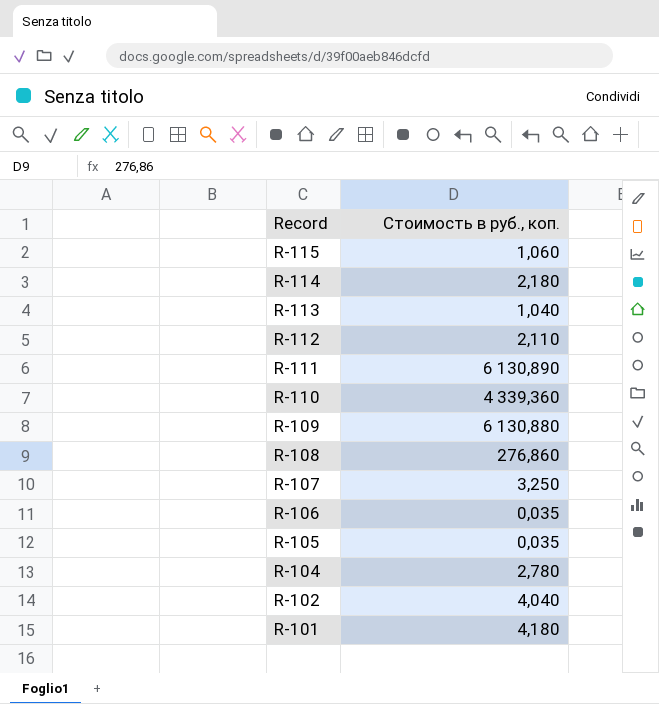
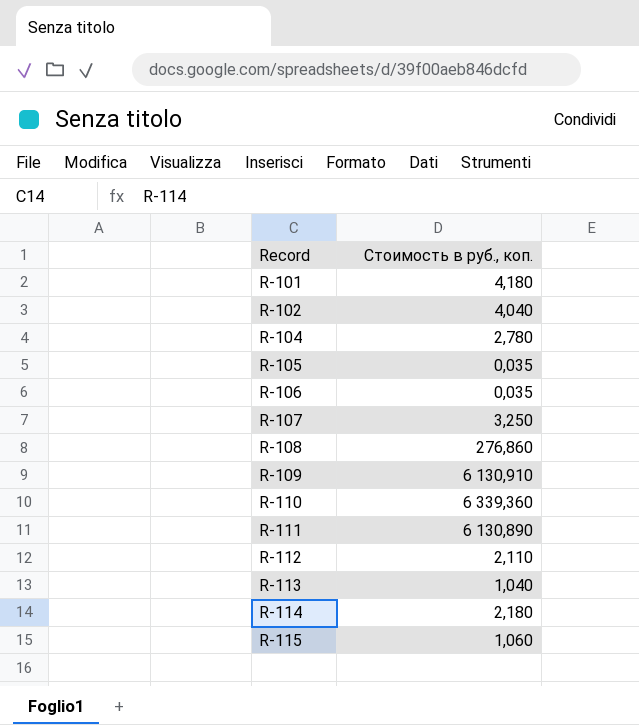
row order: Record descending -> Record ascending
R-109 | Стоимость в руб., коп.: 6 130,880 -> 6 130,910
R-110 | Стоимость в руб., коп.: 4 339,360 -> 6 339,360

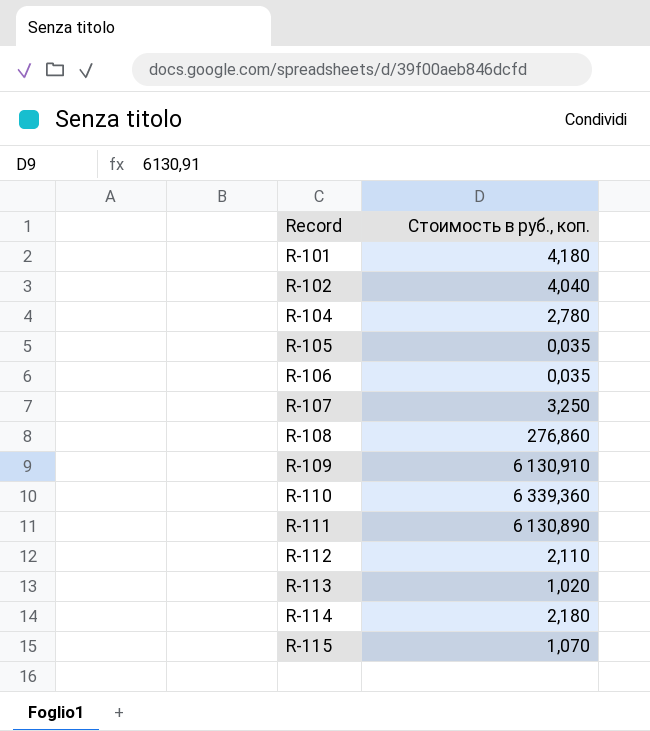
R-113 | Стоимость в руб., коп.: 1,040 -> 1,020
R-115 | Стоимость в руб., коп.: 1,060 -> 1,070

